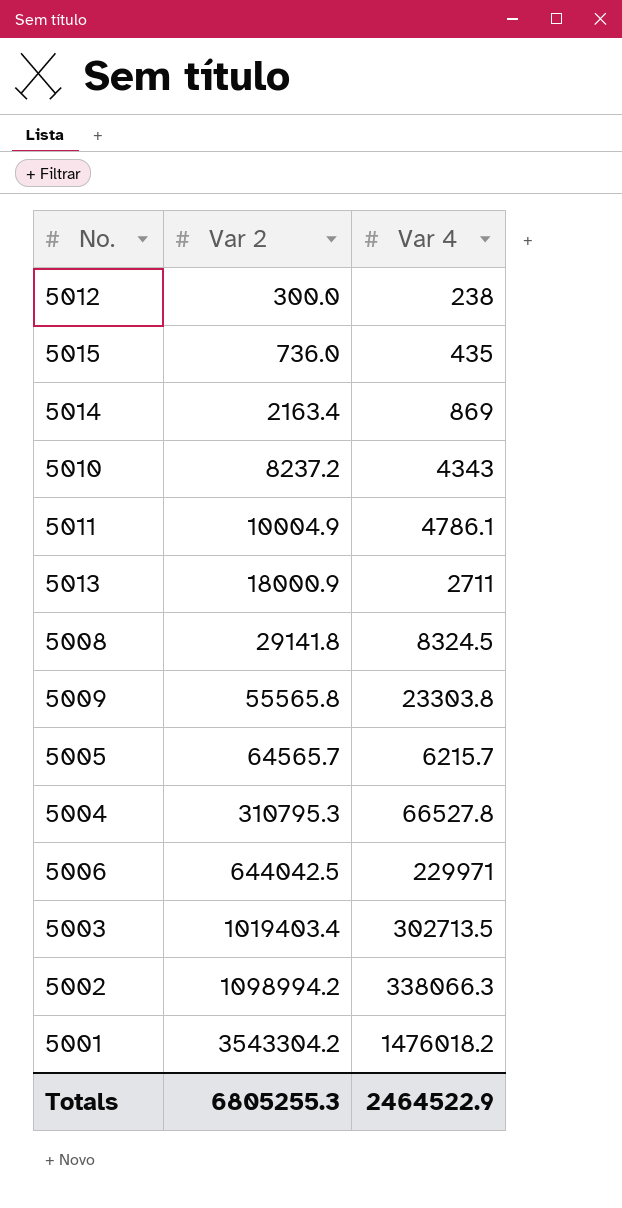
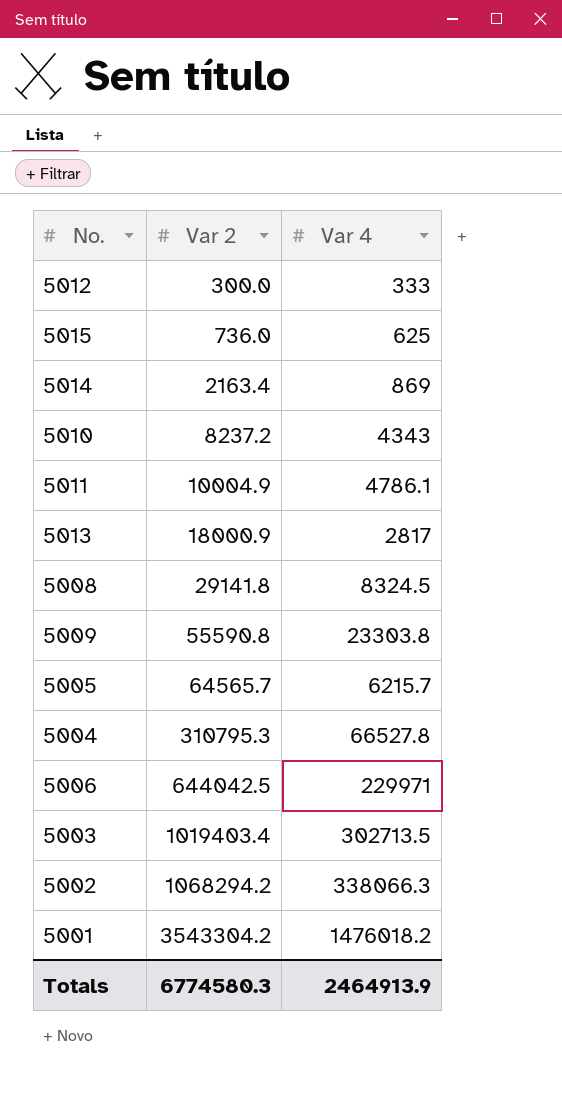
5012 | Var 4: 238 -> 333
5015 | Var 4: 435 -> 625
5013 | Var 4: 2711 -> 2817
5009 | Var 2: 55565.8 -> 55590.8
5002 | Var 2: 1098994.2 -> 1068294.2
Totals | Var 2: 6805255.3 -> 6774580.3
Totals | Var 4: 2464522.9 -> 2464913.9

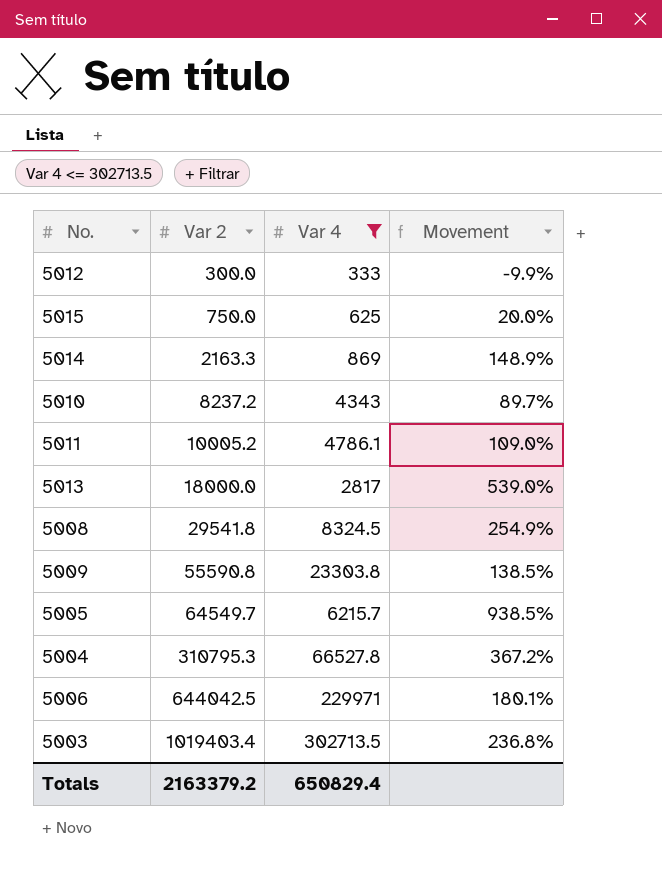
filter: none -> Var 4 <= 302713.5
column Movement | formula: none -> ([Var 2] - [Var 4]) / [Var 4]
5015 | Var 2: 736.0 -> 750.0
5014 | Var 2: 2163.4 -> 2163.3
5011 | Var 2: 10004.9 -> 10005.2
5013 | Var 2: 18000.9 -> 18000.0
5008 | Var 2: 29141.8 -> 29541.8
5005 | Var 2: 64565.7 -> 64549.7
Totals | Var 2: 6774580.3 -> 2163379.2
Totals | Var 4: 2464913.9 -> 650829.4

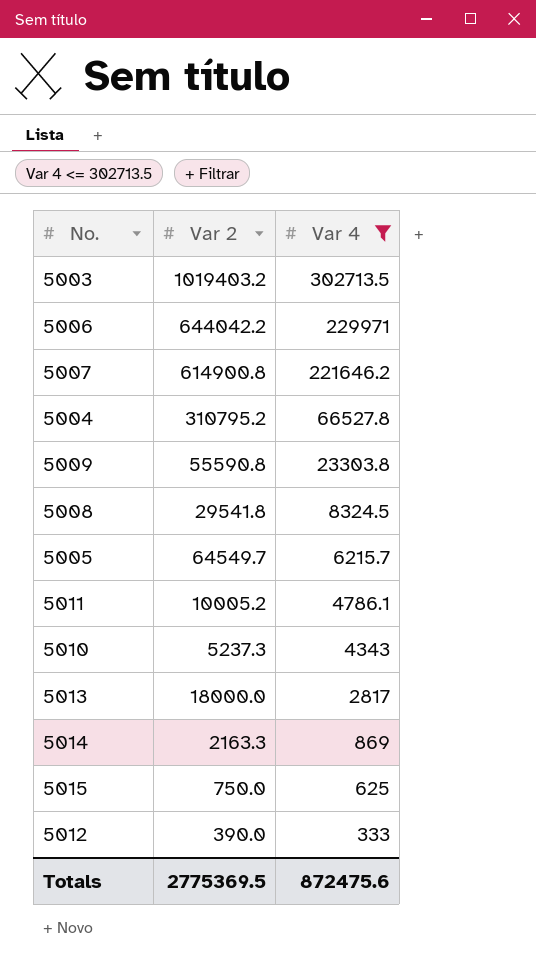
row order: Var 2 ascending -> Var 4 descending
column Movement | formula: ([Var 2] - [Var 4]) / [Var 4] -> none
5003 | Var 2: 1019403.4 -> 1019403.2
5006 | Var 2: 644042.5 -> 644042.2
row 5007: none -> 614900.8 | 221646.2
5004 | Var 2: 310795.3 -> 310795.2
5010 | Var 2: 8237.2 -> 5237.3
5012 | Var 2: 300.0 -> 390.0
Totals | Var 2: 2163379.2 -> 2775369.5
Totals | Var 4: 650829.4 -> 872475.6

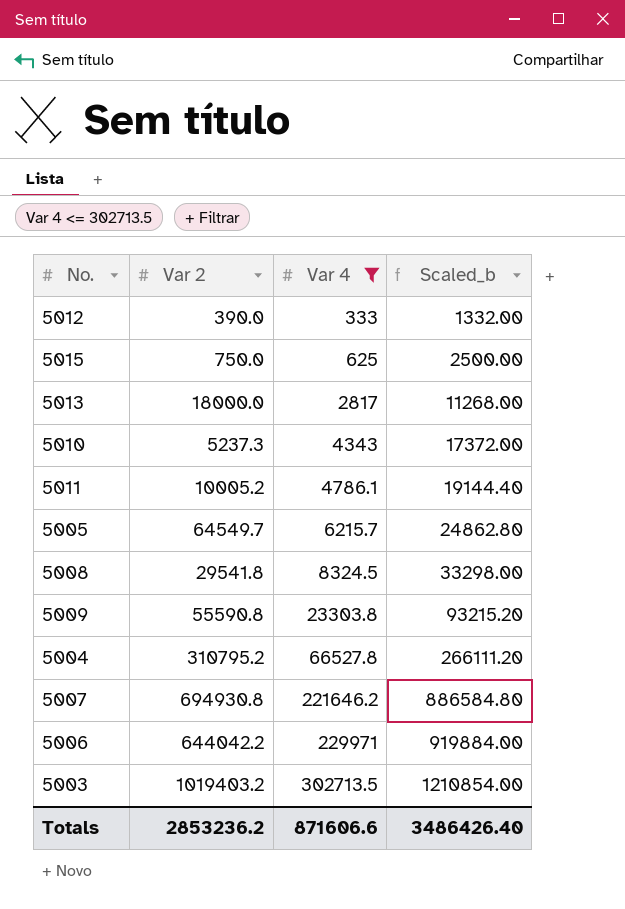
row order: Var 4 descending -> Var 4 ascending
column Scaled_b | formula: none -> [Var 4] * 4
row 5014: 2163.3 | 869 -> none
5007 | Var 2: 614900.8 -> 694930.8
Totals | Var 2: 2775369.5 -> 2853236.2
Totals | Var 4: 872475.6 -> 871606.6

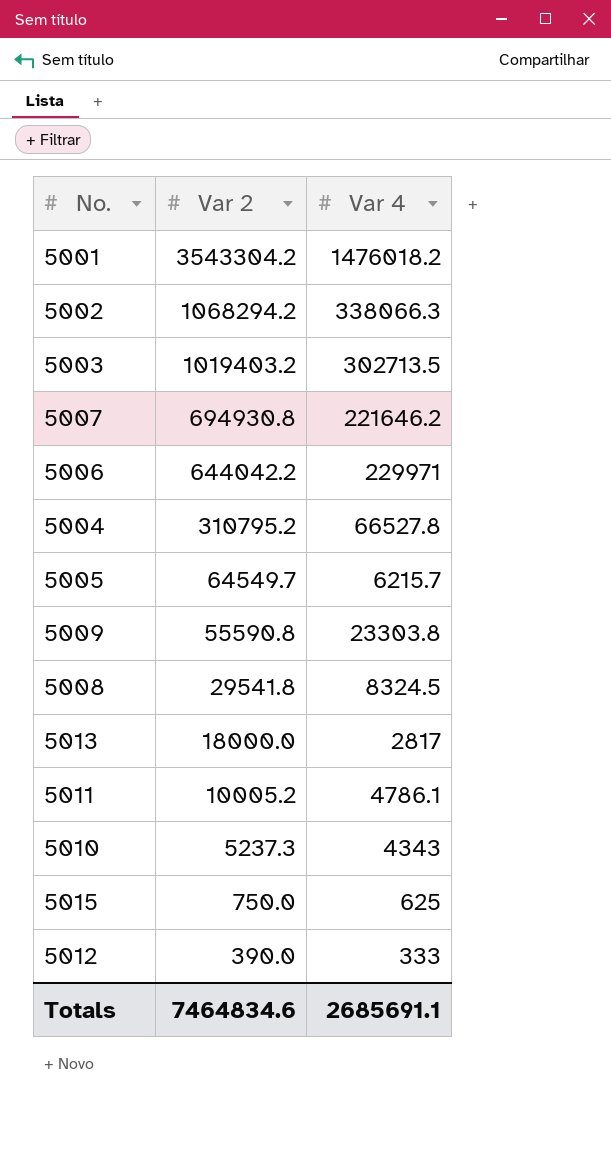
filter: Var 4 <= 302713.5 -> none
row order: Var 4 ascending -> Var 2 descending
column Scaled_b | formula: [Var 4] * 4 -> none
Totals | Var 2: 2853236.2 -> 7464834.6
Totals | Var 4: 871606.6 -> 2685691.1

